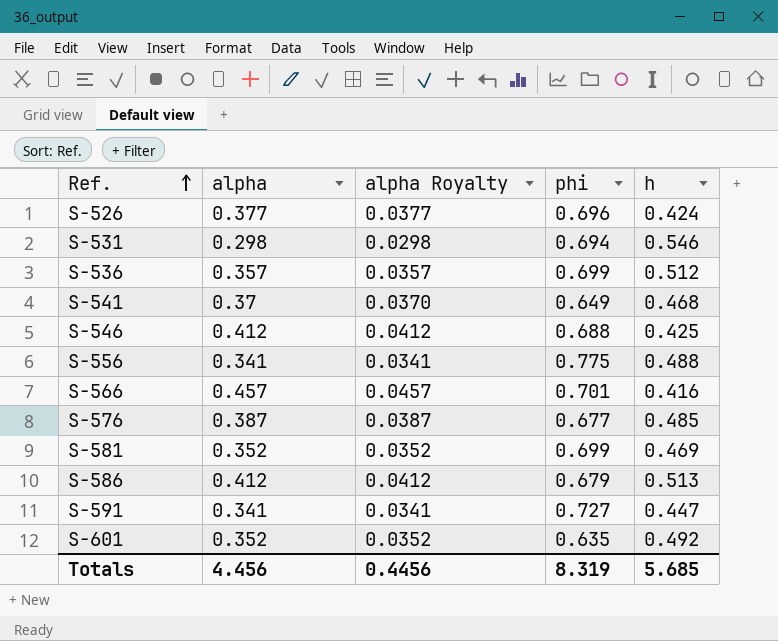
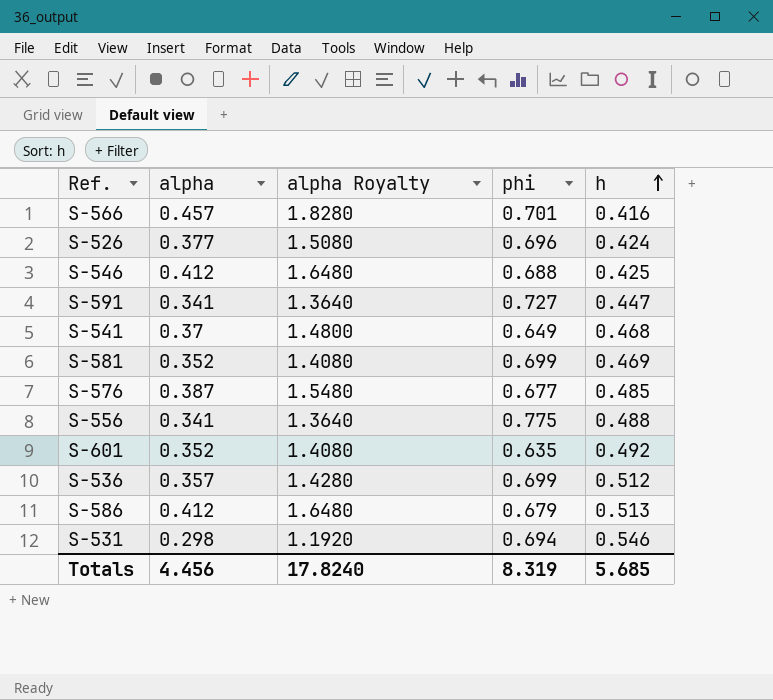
row order: Ref. ascending -> h ascending
column alpha Royalty | formula: [alpha] * 0.1 -> [alpha] * 4
Totals | alpha Royalty: 0.4456 -> 17.8240

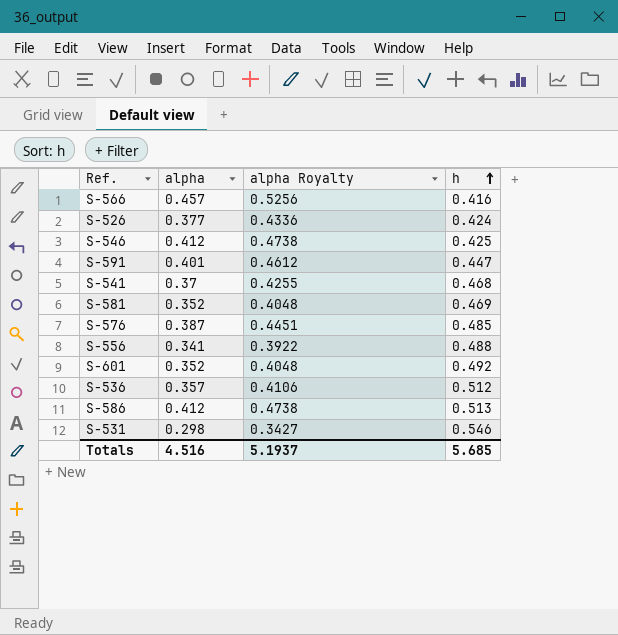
column phi | position: 4 -> none
column alpha Royalty | formula: [alpha] * 4 -> [alpha] * 1.15
S-591 | alpha: 0.341 -> 0.401
Totals | alpha: 4.456 -> 4.516
Totals | alpha Royalty: 17.8240 -> 5.1937

